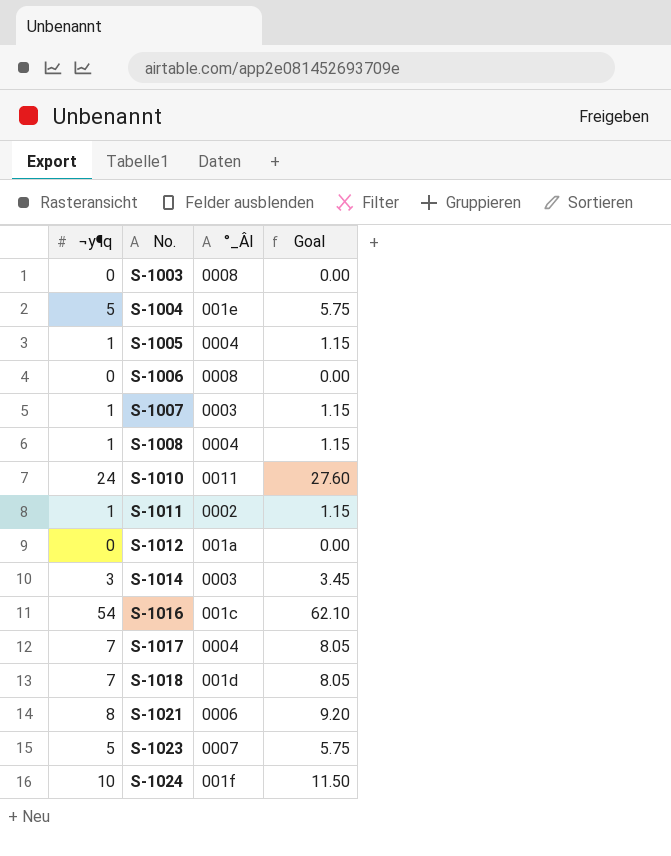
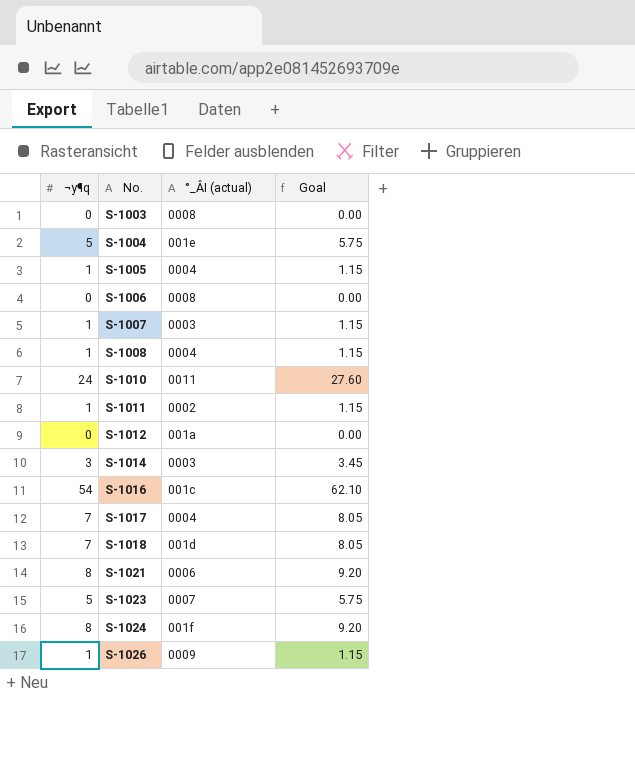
column name: °_ÂI -> °_ÂI (actual)
S-1024 | ¬y¶q: 10 -> 8
S-1024 | Goal: 11.50 -> 9.20
row S-1026: none -> 1 | 0009 | 1.15

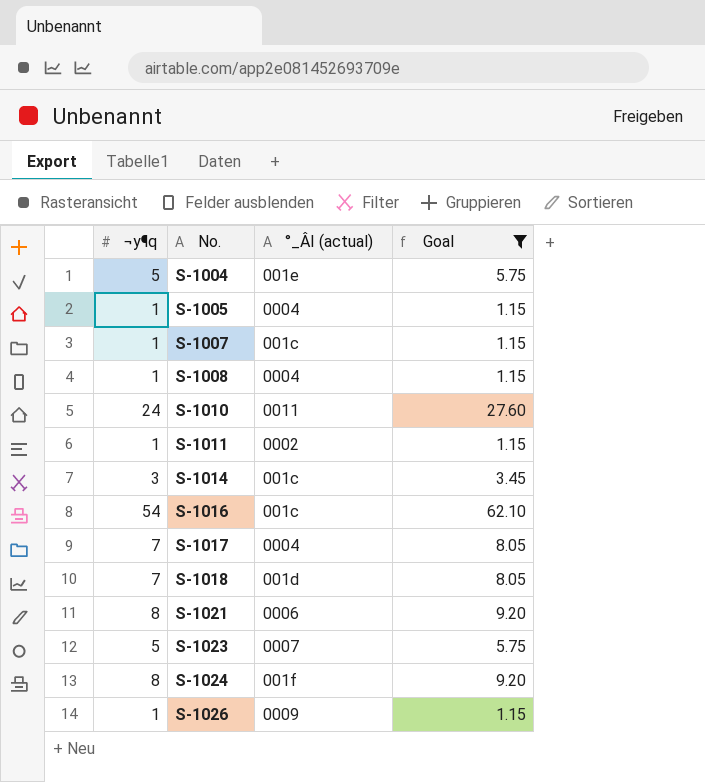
filter: none -> Goal != 0.00
S-1007 | °_ÂI (actual): 0003 -> 001c
S-1014 | °_ÂI (actual): 0003 -> 001c

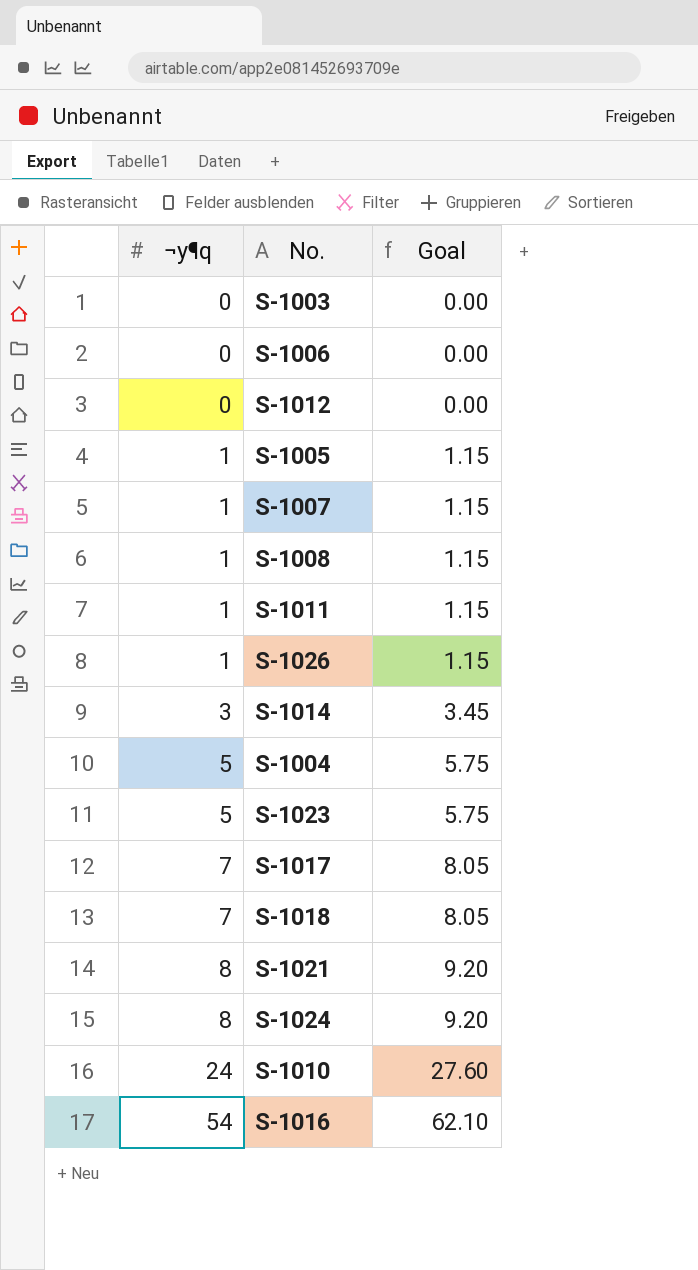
filter: Goal != 0.00 -> none
row order: No. ascending -> ¬y¶q ascending
column °_ÂI (actual) | position: 3 -> none

